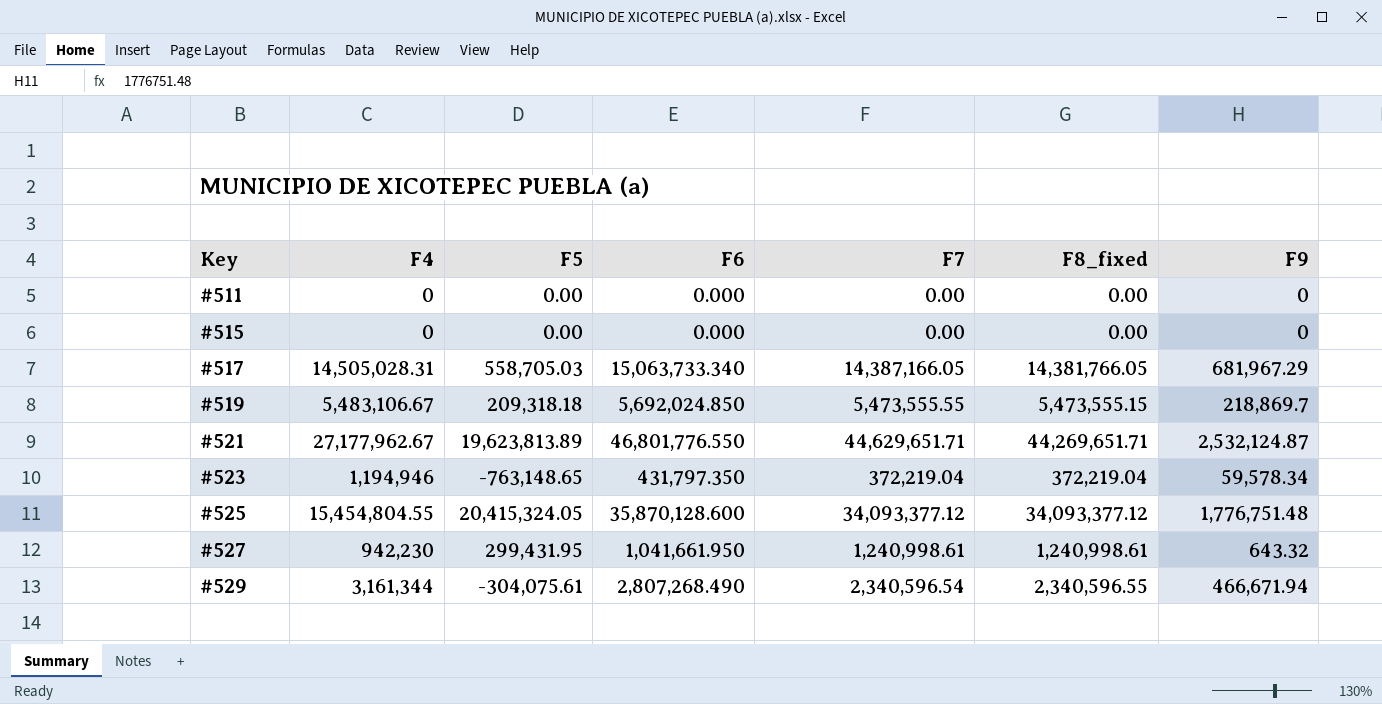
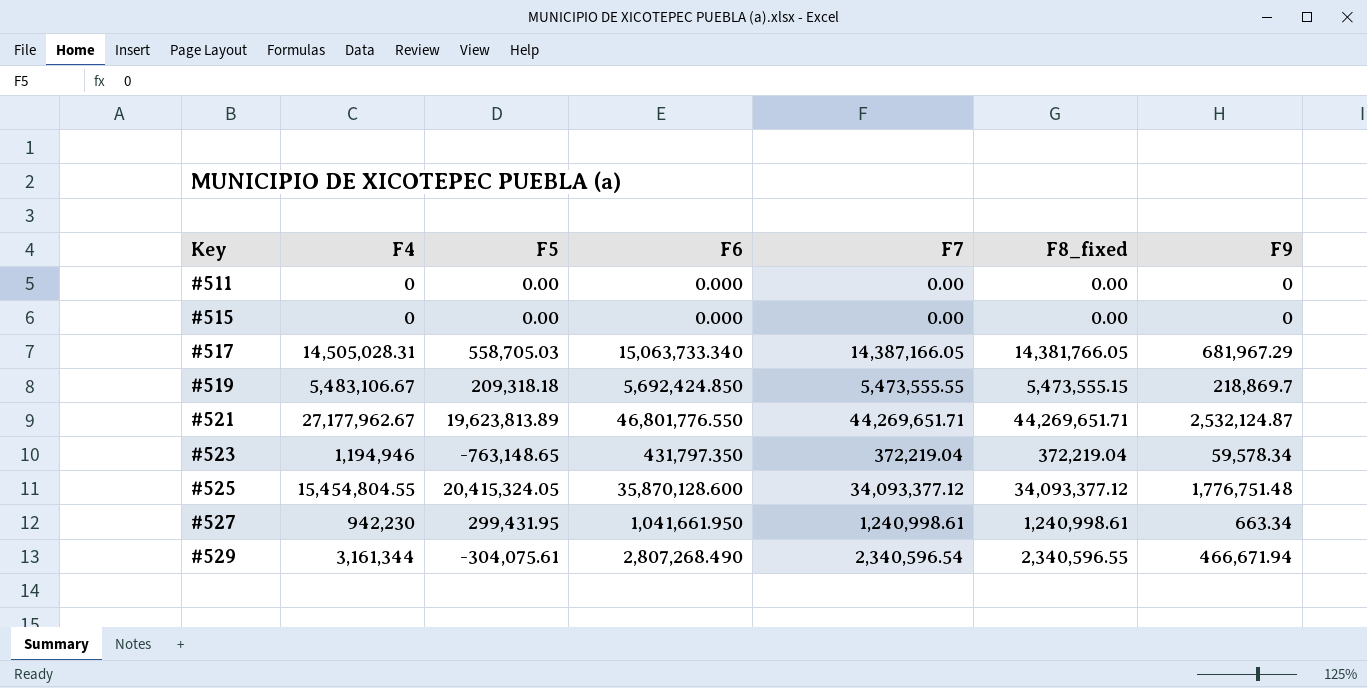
#519 | F6: 5,692,024.850 -> 5,692,424.850
#521 | F7: 44,629,651.71 -> 44,269,651.71
#527 | F9: 643.32 -> 663.34

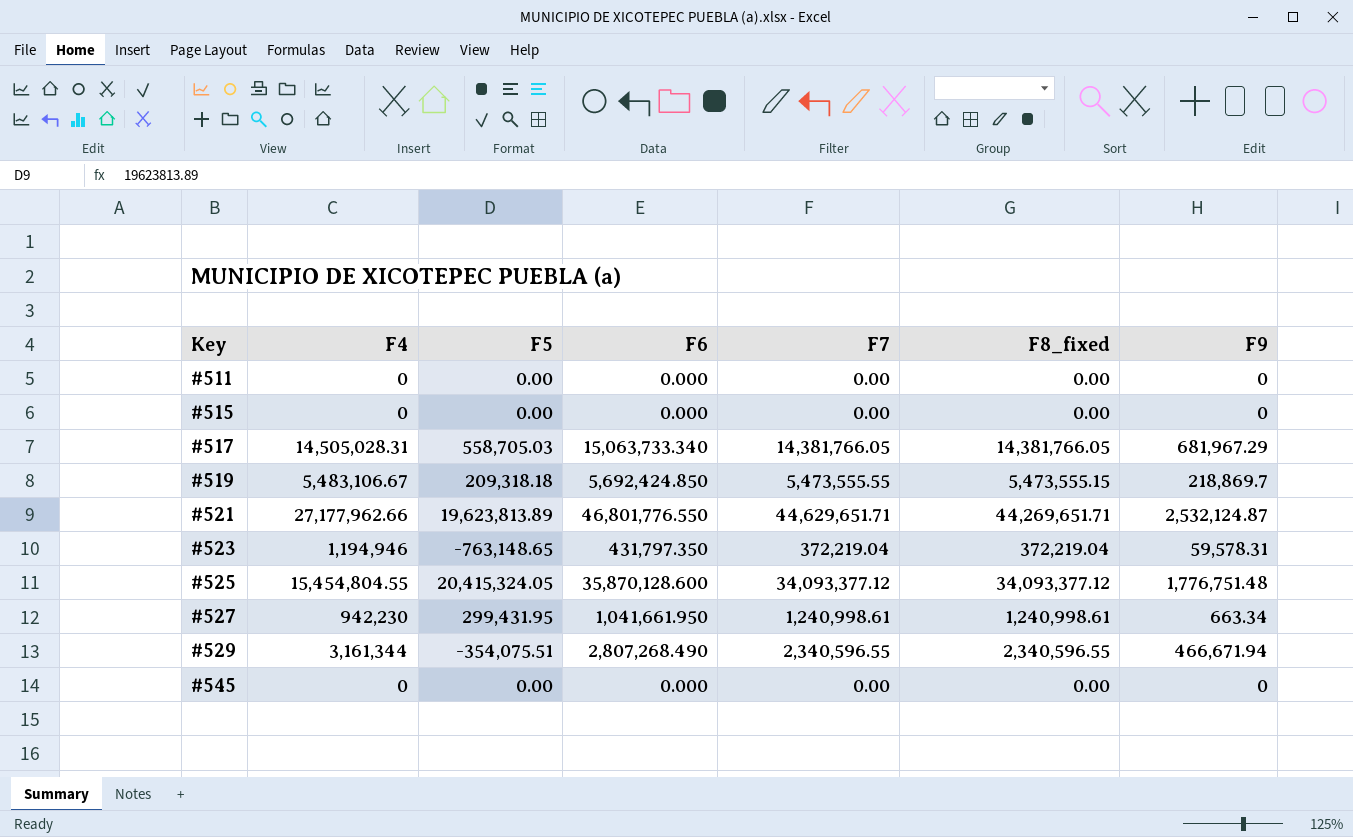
#517 | F7: 14,387,166.05 -> 14,381,766.05
#521 | F4: 27,177,962.67 -> 27,177,962.66
#521 | F7: 44,269,651.71 -> 44,629,651.71
#523 | F9: 59,578.34 -> 59,578.31
#529 | F5: -304,075.61 -> -354,075.51
#529 | F7: 2,340,596.54 -> 2,340,596.55
row #545: none -> 0 | 0.00 | 0.000 | 0.00 | 0.00 | 0

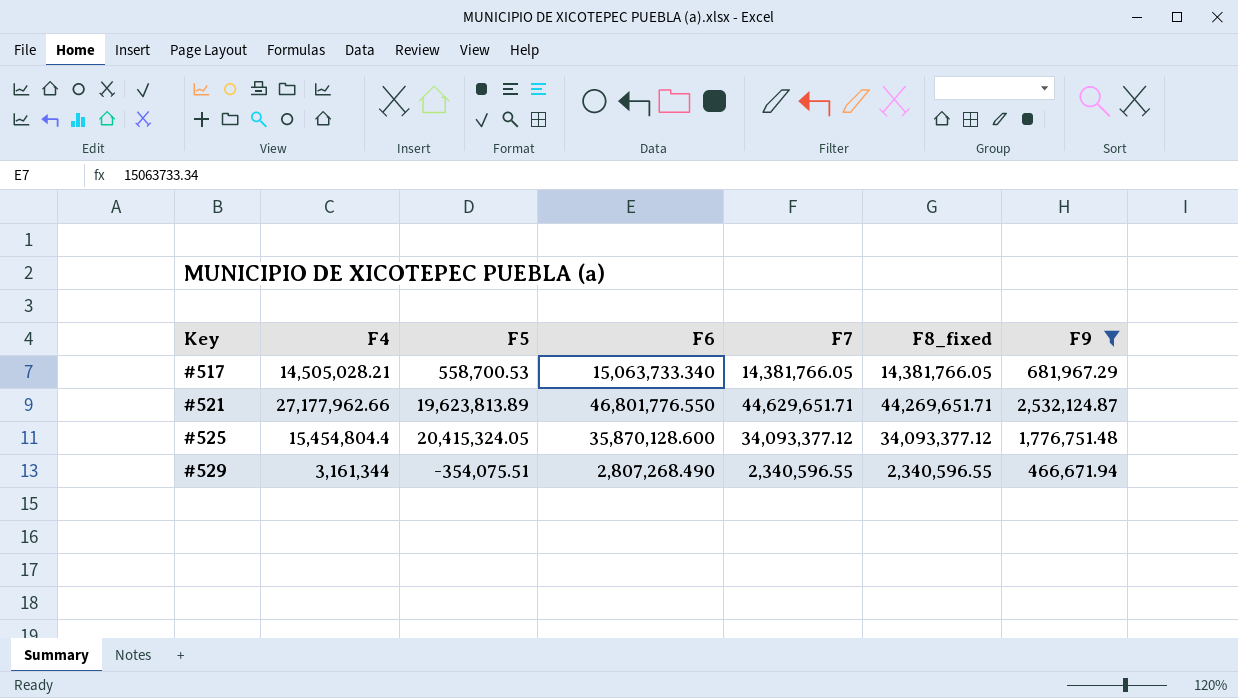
filter: none -> F9 >= 466,671.94
#517 | F4: 14,505,028.31 -> 14,505,028.21
#517 | F5: 558,705.03 -> 558,700.53
#525 | F4: 15,454,804.55 -> 15,454,804.4

